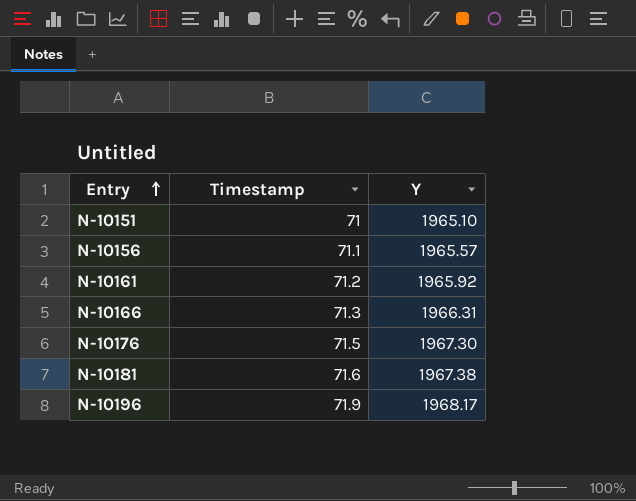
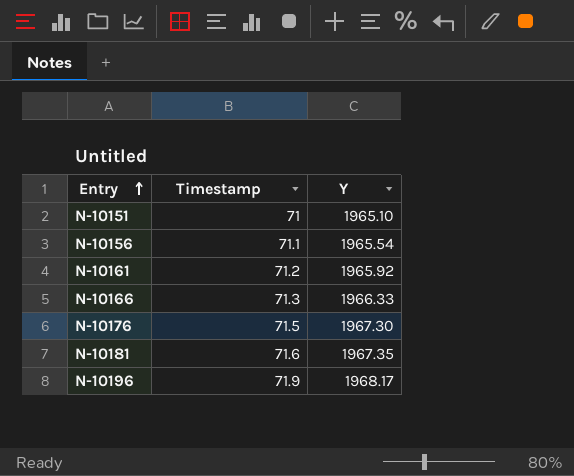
N-10156 | Y: 1965.57 -> 1965.54
N-10166 | Y: 1966.31 -> 1966.33
N-10181 | Y: 1967.38 -> 1967.35

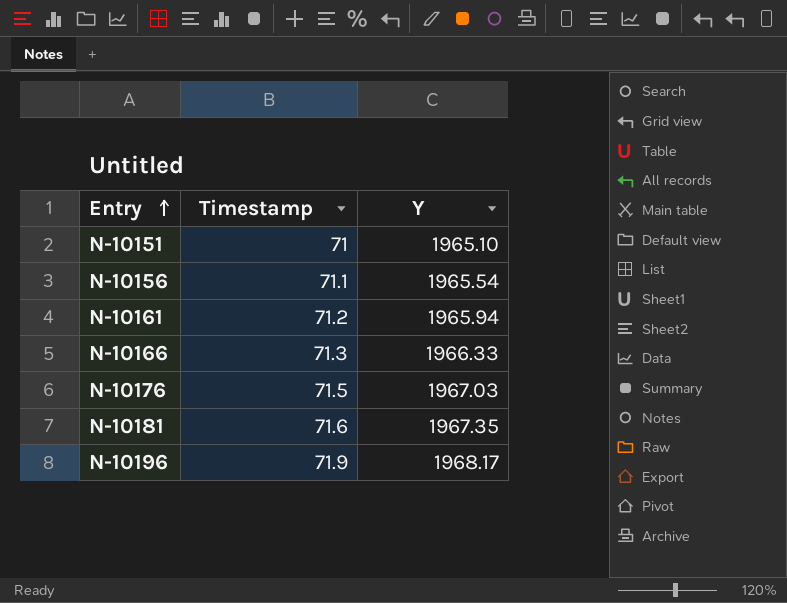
N-10161 | Y: 1965.92 -> 1965.94
N-10176 | Y: 1967.30 -> 1967.03

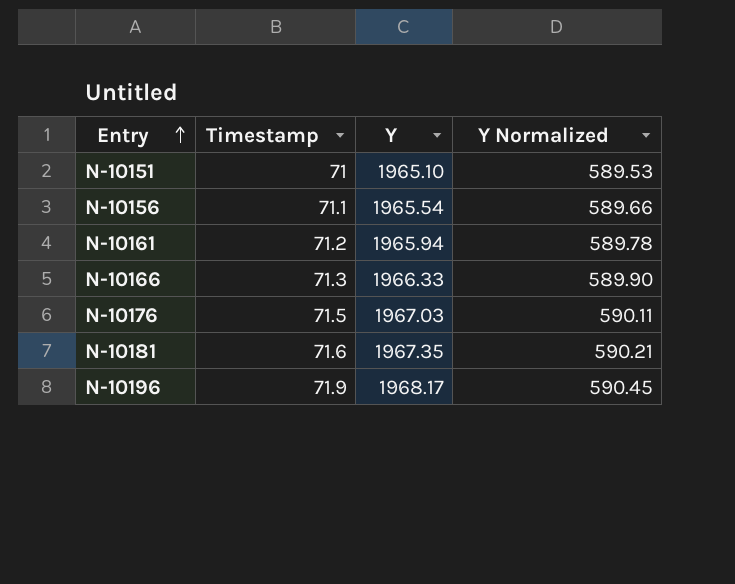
column Y Normalized | formula: none -> [Y] * 0.3

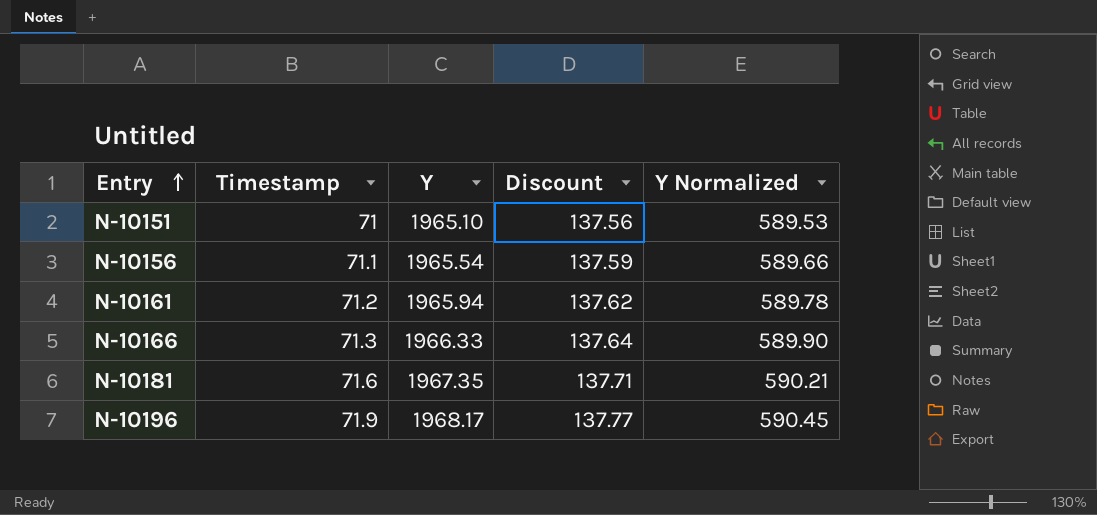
column Discount | formula: none -> [Y] * 0.07
row N-10176: 71.5 | 1967.03 | 590.11 -> none

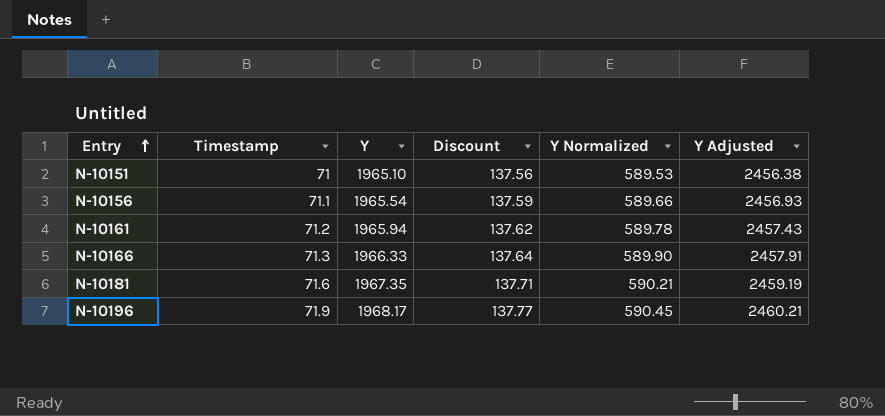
column Y Adjusted | formula: none -> [Y] * 1.25

